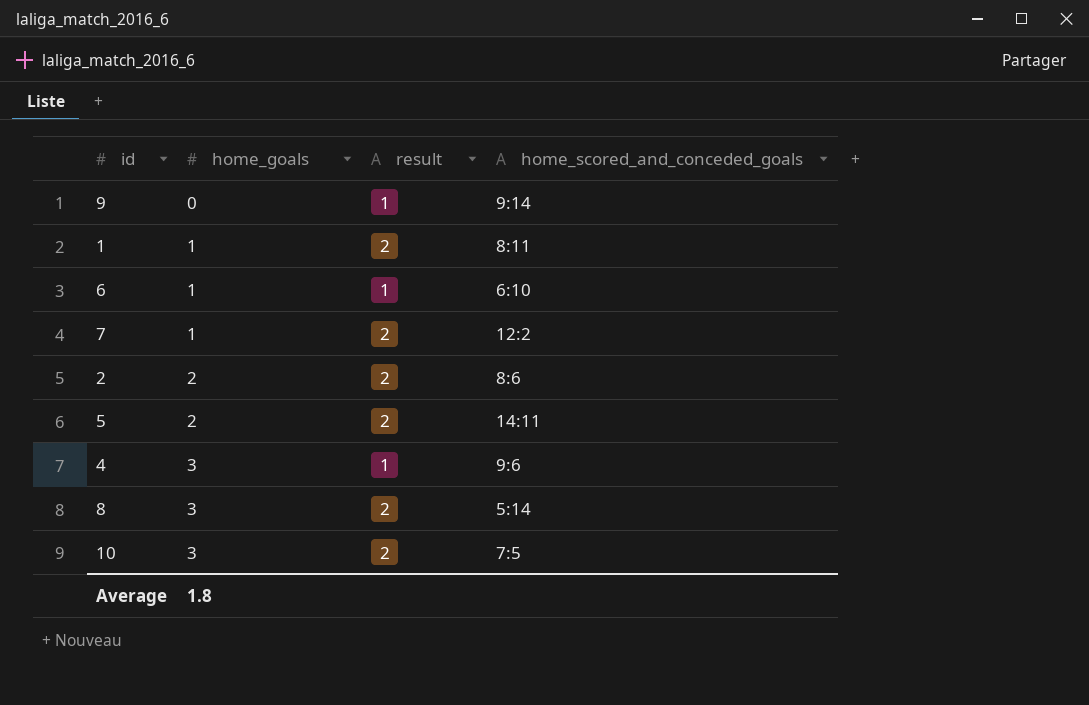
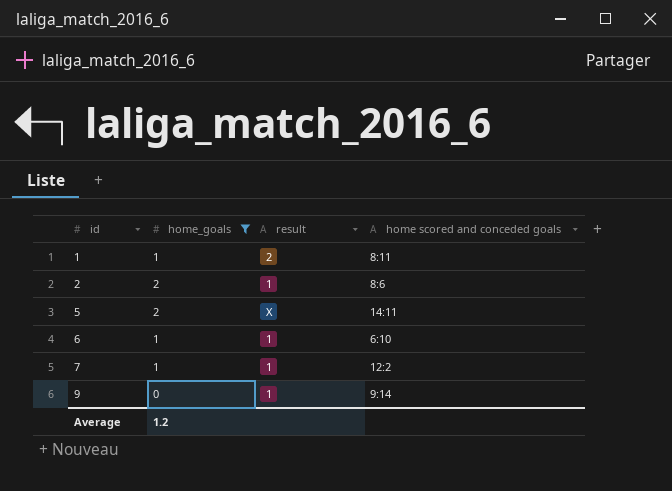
filter: none -> home_goals != 3
row order: home_goals ascending -> id ascending
column name: home_scored_and_conceded_goals -> home scored and conceded goals
2 | result: 2 -> 1
5 | result: 2 -> X
7 | result: 2 -> 1
Average | home_goals: 1.8 -> 1.2

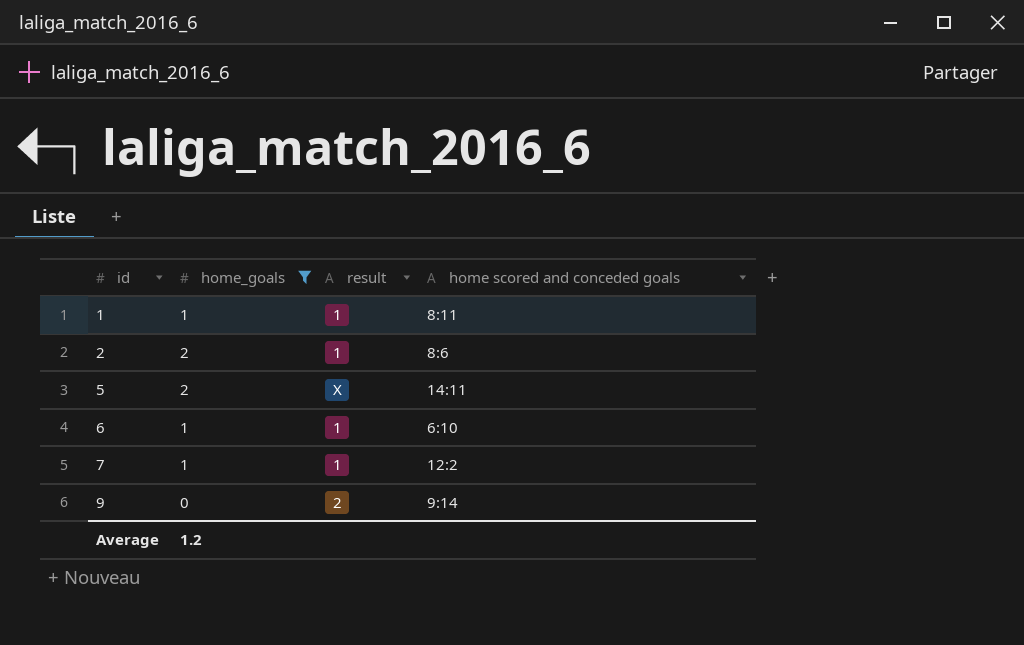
1 | result: 2 -> 1
9 | result: 1 -> 2

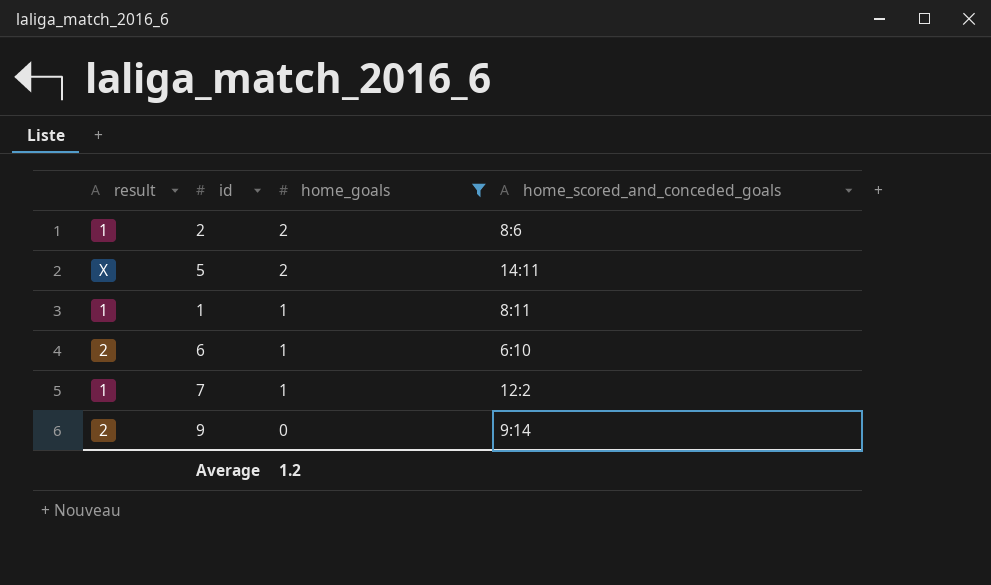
row order: id ascending -> home_goals descending
column result | position: 3 -> 1
column name: home scored and conceded goals -> home_scored_and_conceded_goals
6 | result: 1 -> 2

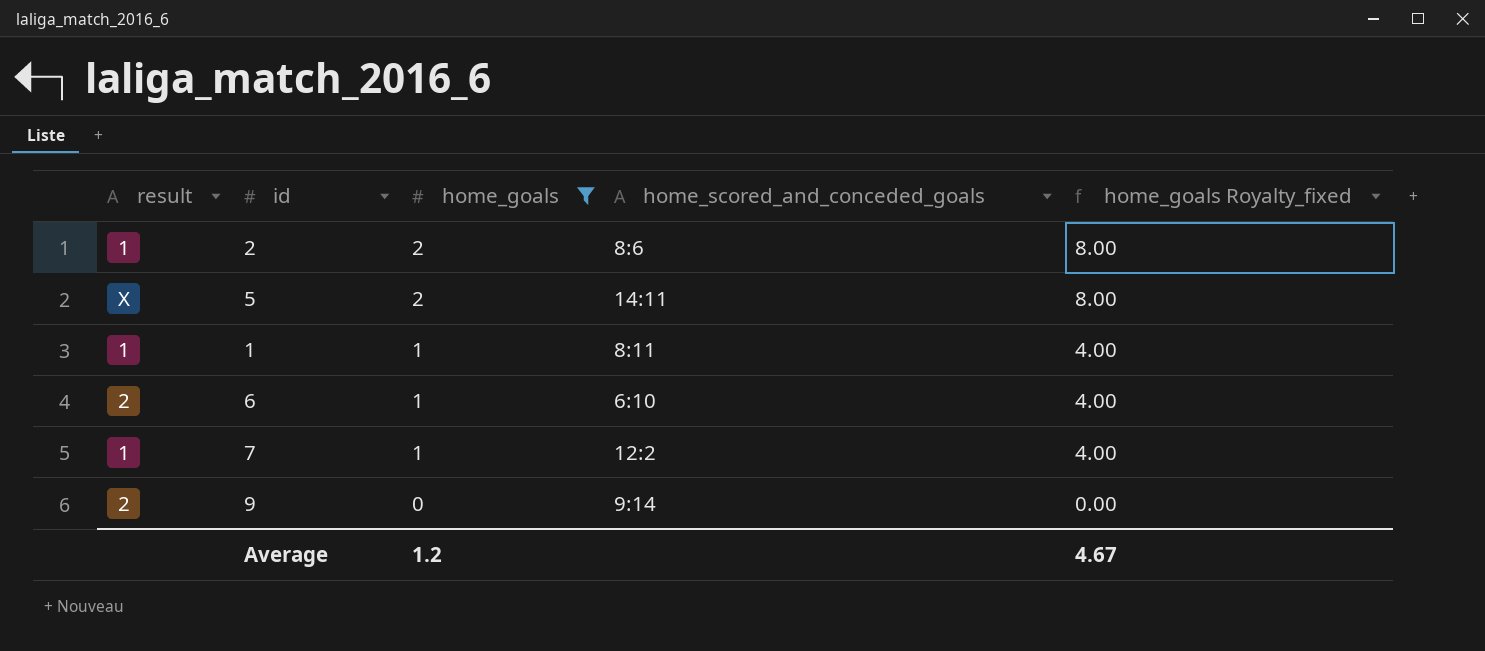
column home_goals Royalty_fixed | formula: none -> [home_goals] * 4

